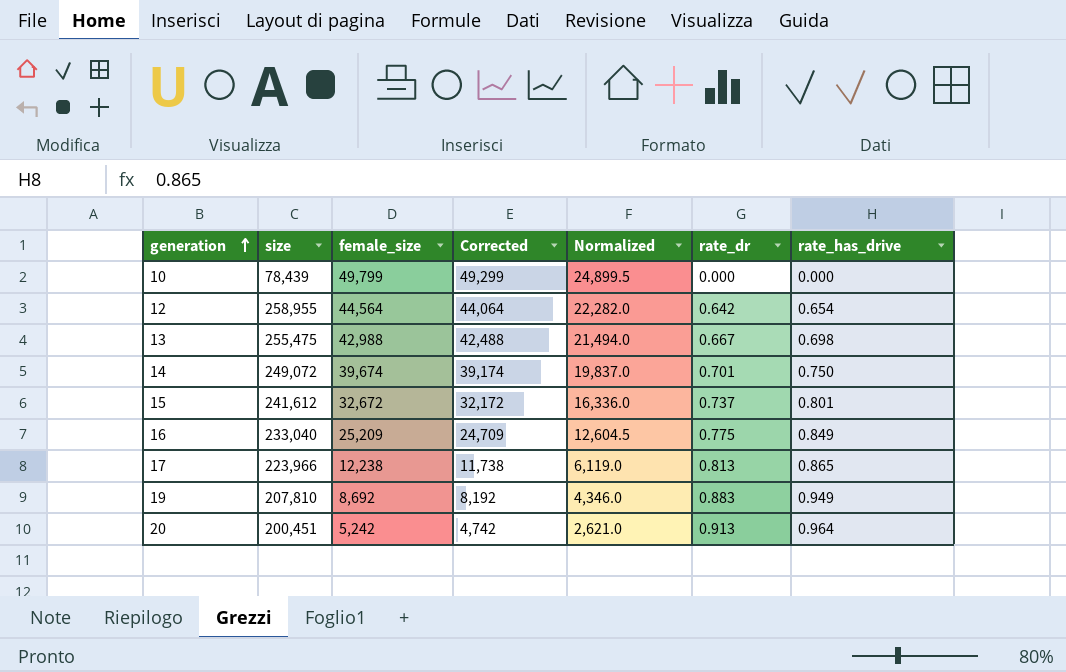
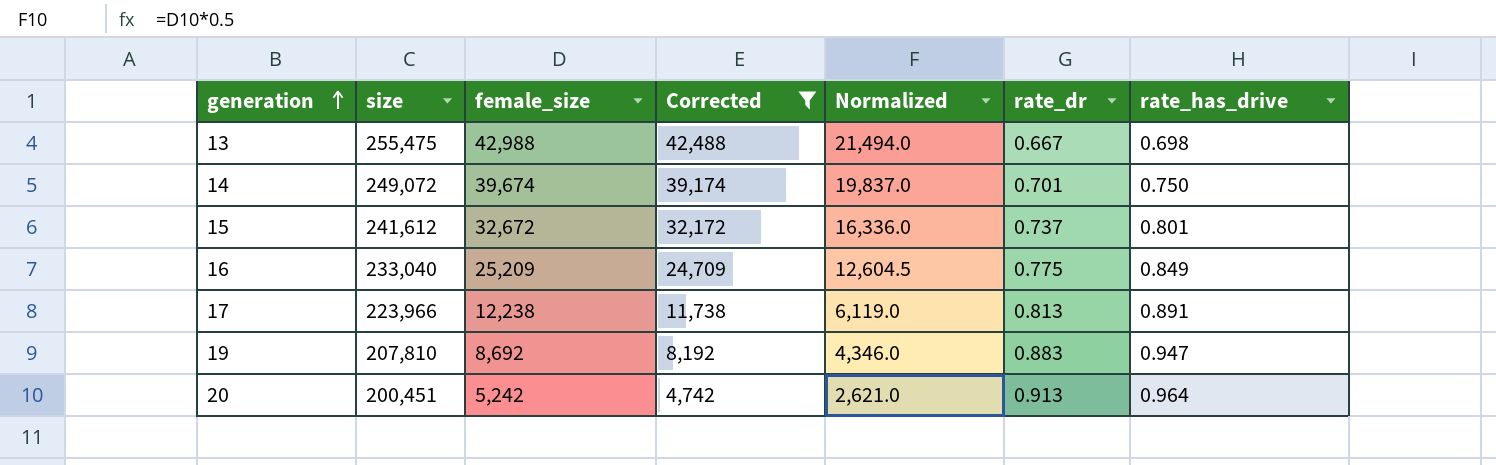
filter: none -> Corrected <= 42,488
17 | rate_has_drive: 0.865 -> 0.891
19 | rate_has_drive: 0.949 -> 0.947

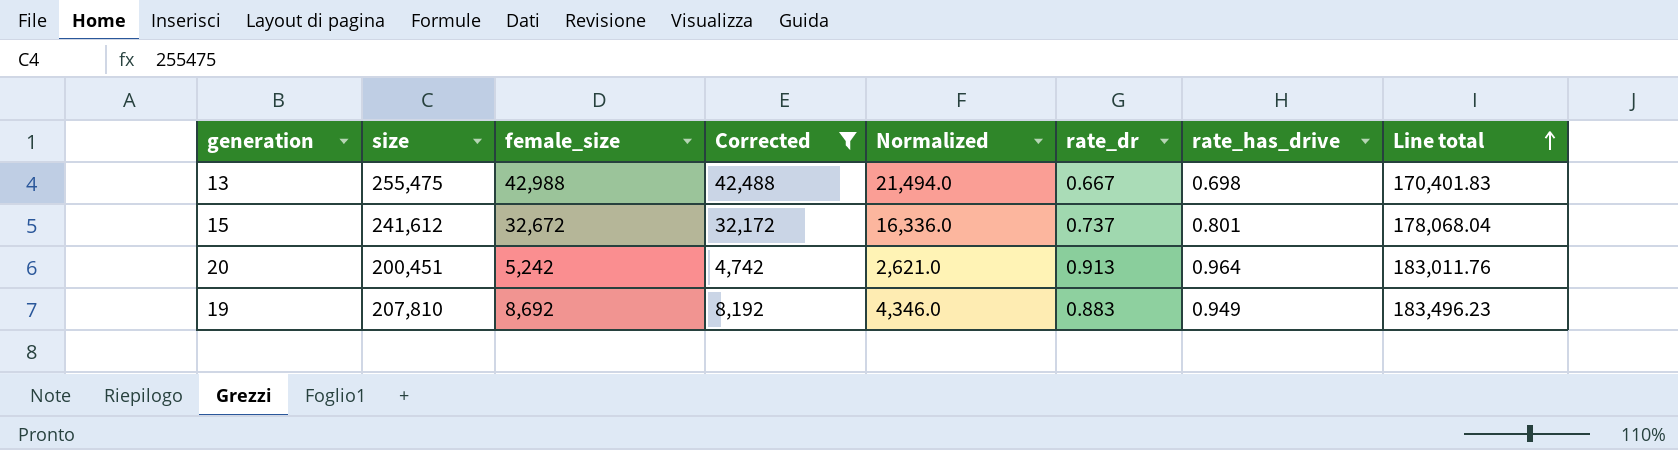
row order: generation ascending -> Line total ascending
column Line total | formula: none -> [size] * [rate_dr]
row 14: 249,072 | 39,674 | 39,174 | 19,837.0 | 0.701 | 0.750 -> none
row 16: 233,040 | 25,209 | 24,709 | 12,604.5 | 0.775 | 0.849 -> none
row 17: 223,966 | 12,238 | 11,738 | 6,119.0 | 0.813 | 0.891 -> none
19 | rate_has_drive: 0.947 -> 0.949

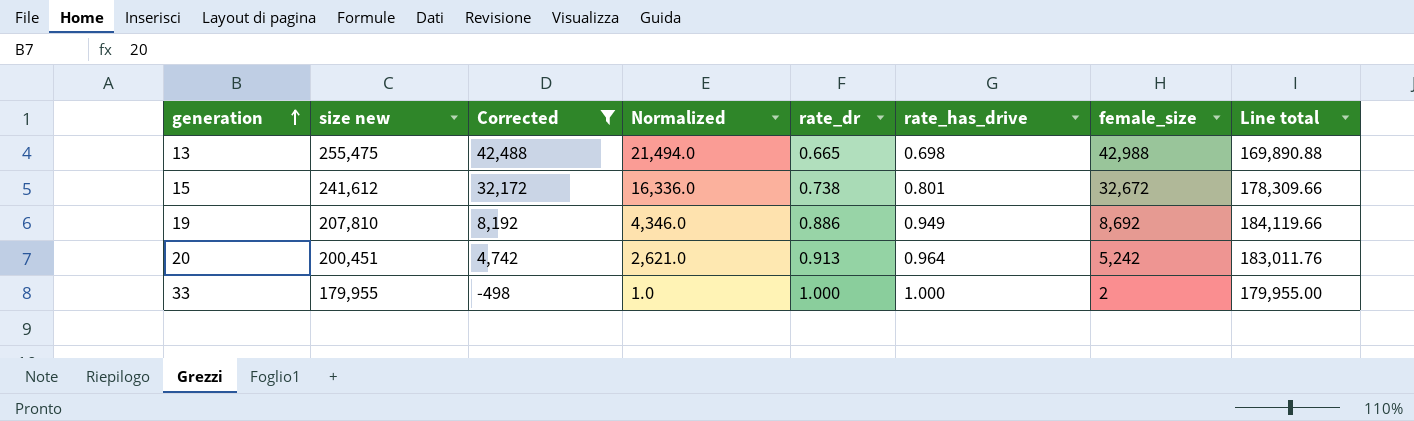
row order: Line total ascending -> generation ascending
column name: size -> size new
column female_size | position: 3 -> 7
13 | rate_dr: 0.667 -> 0.665
13 | Line total: 170,401.83 -> 169,890.88
15 | rate_dr: 0.737 -> 0.738
15 | Line total: 178,068.04 -> 178,309.66
19 | rate_dr: 0.883 -> 0.886
19 | Line total: 183,496.23 -> 184,119.66
row 33: none -> 179,955 | -498 | 1.0 | 1.000 | 1.000 | 2 | 179,955.00

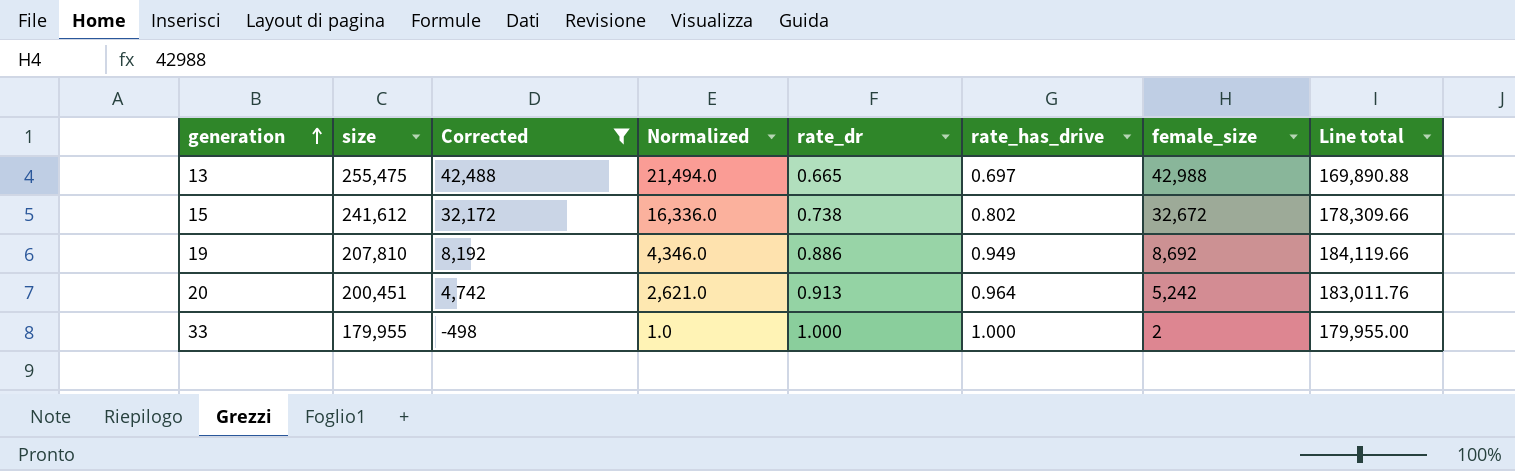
column name: size new -> size
13 | rate_has_drive: 0.698 -> 0.697
15 | rate_has_drive: 0.801 -> 0.802

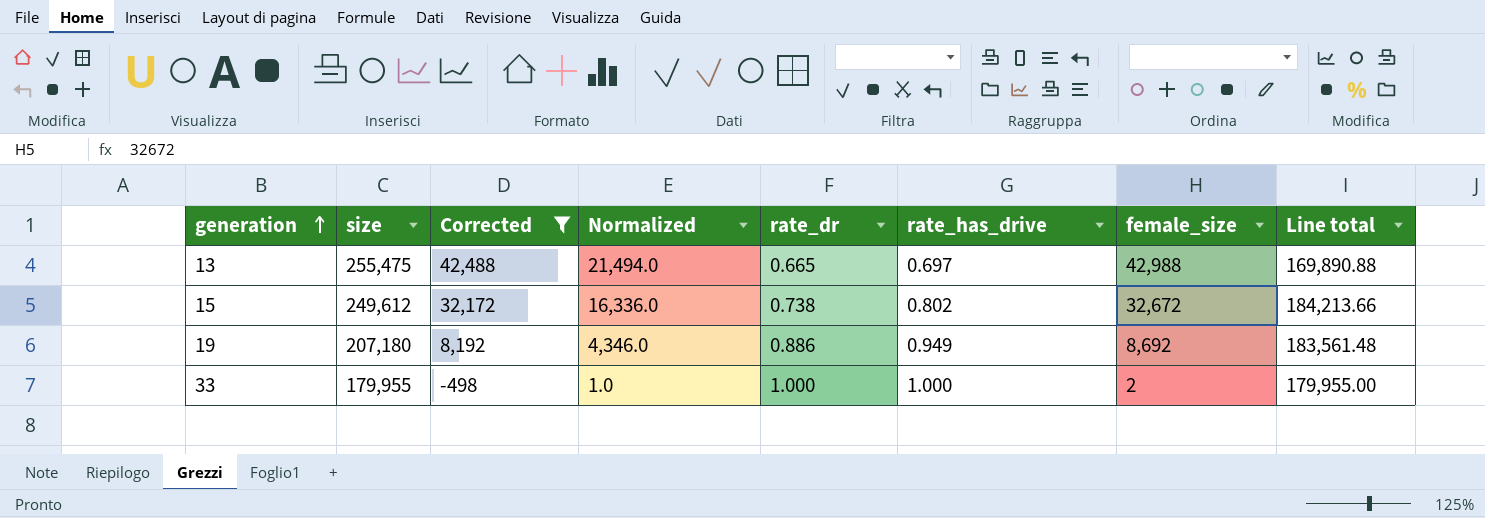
row 20: 200,451 | 4,742 | 2,621.0 | 0.913 | 0.964 | 5,242 | 183,011.76 -> none
15 | size: 241,612 -> 249,612
15 | Line total: 178,309.66 -> 184,213.66
19 | size: 207,810 -> 207,180
19 | Line total: 184,119.66 -> 183,561.48

